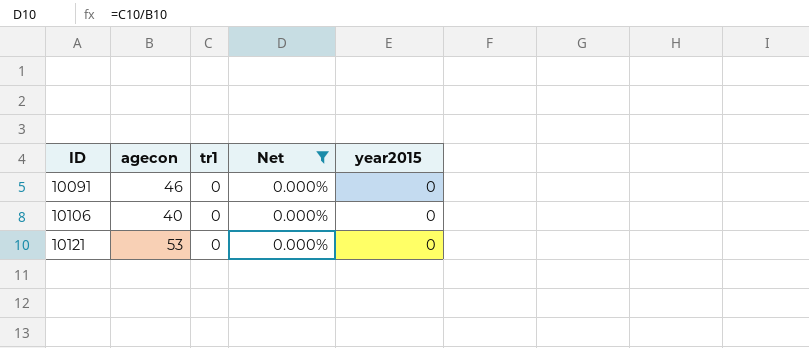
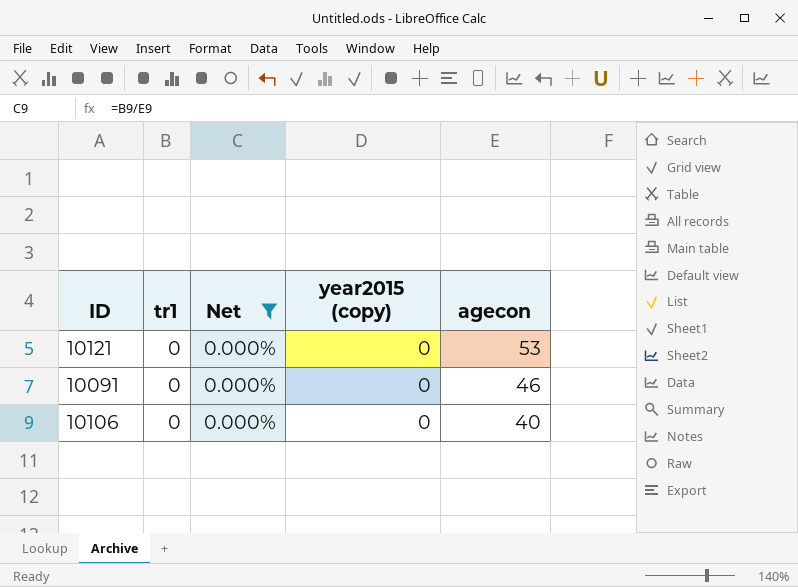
row order: ID ascending -> agecon descending
column name: year2015 -> year2015 (copy)
column agecon | position: 2 -> 5

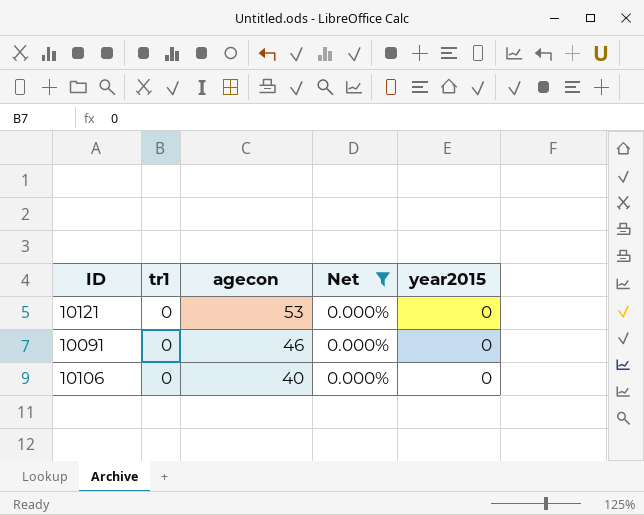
column agecon | position: 5 -> 3
column name: year2015 (copy) -> year2015

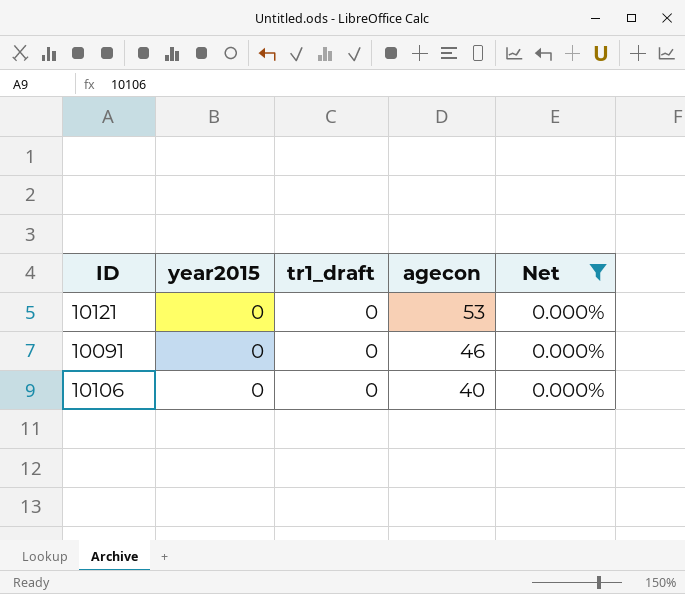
column year2015 | position: 5 -> 2
column name: tr1 -> tr1_draft

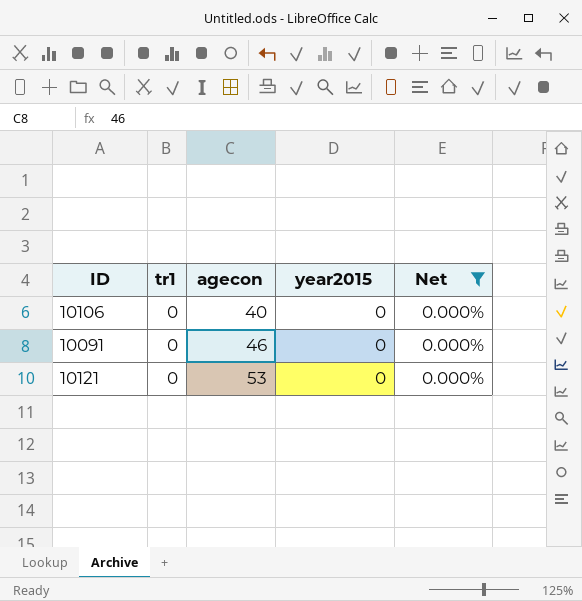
row order: agecon descending -> agecon ascending
column name: tr1_draft -> tr1
column year2015 | position: 2 -> 4

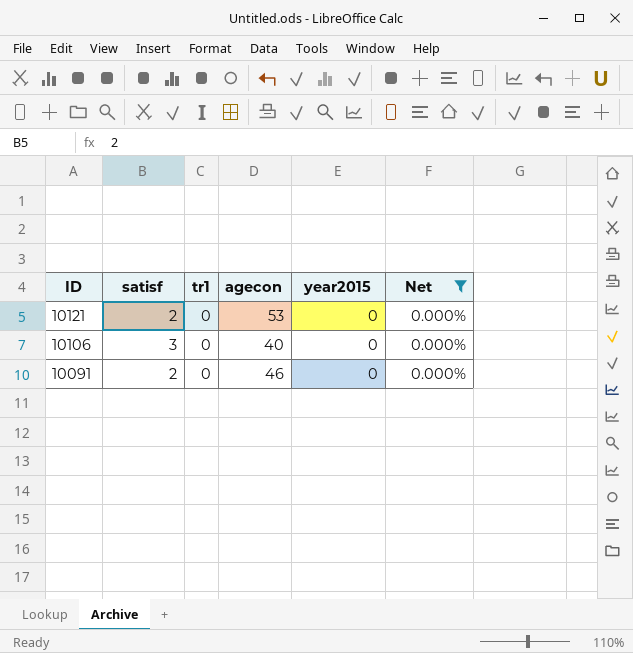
row order: agecon ascending -> ID descending
column satisf | position: none -> 2

